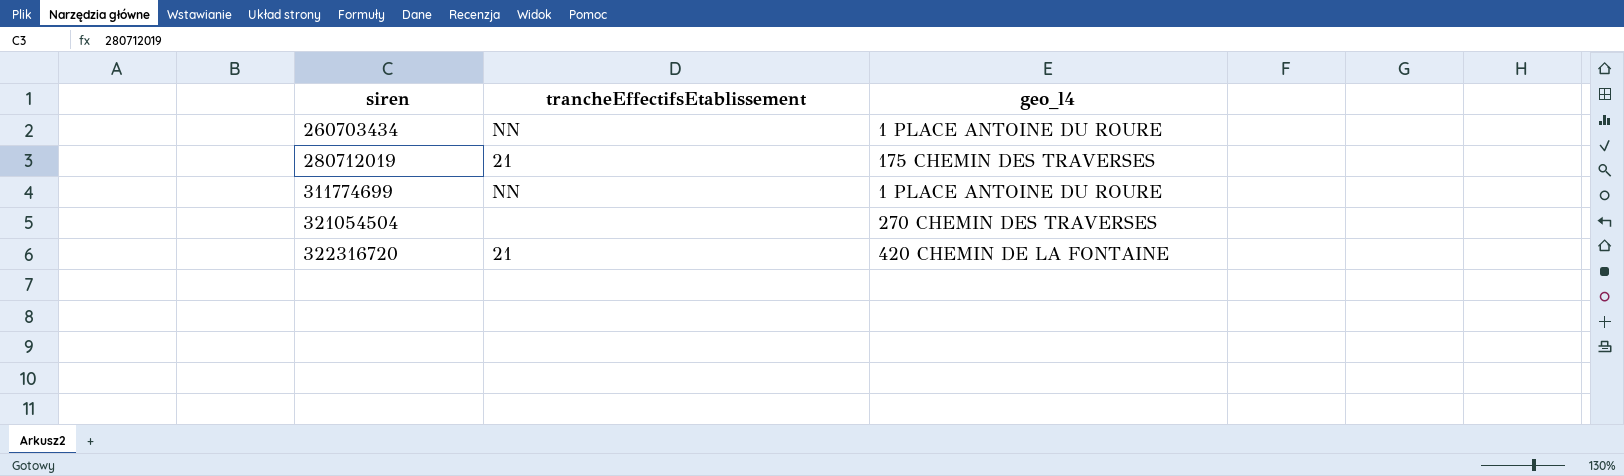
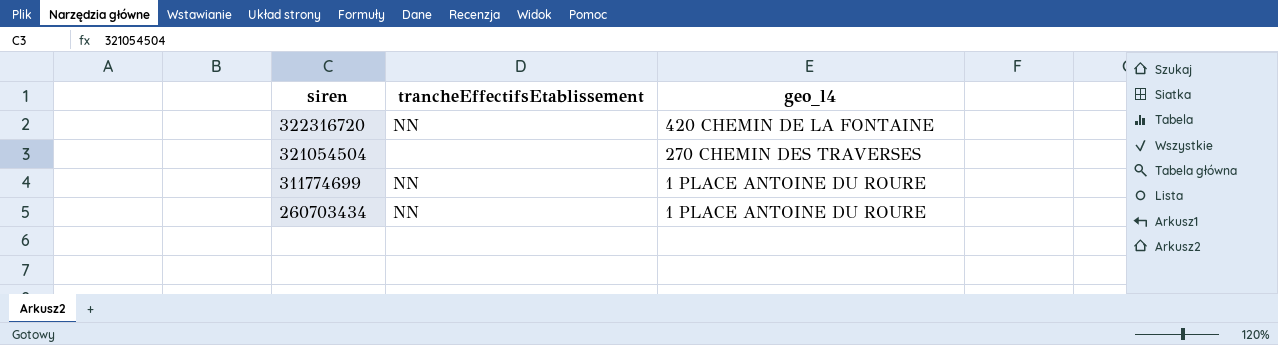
row order: siren ascending -> siren descending
row 280712019: 21 | 175 CHEMIN DES TRAVERSES -> none
322316720 | trancheEffectifsEtablissement: 21 -> NN

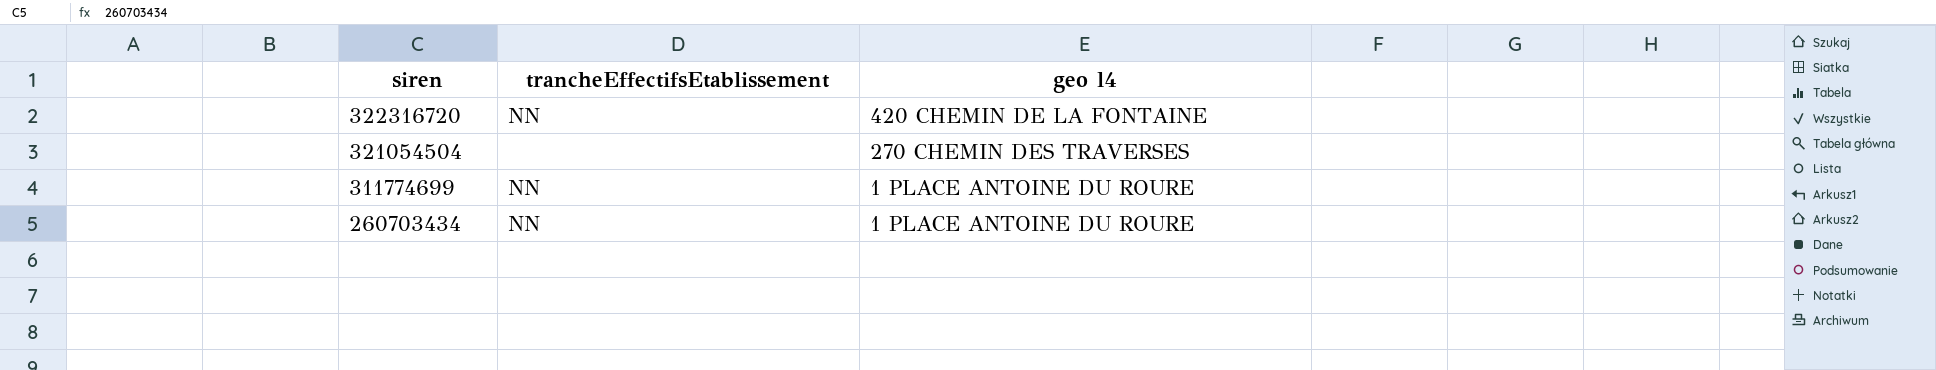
column name: geo_l4 -> geo l4

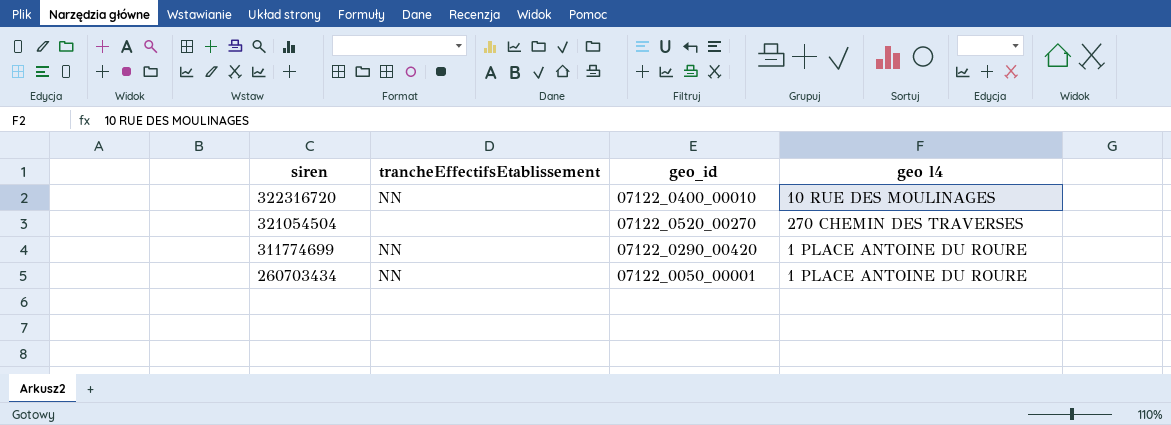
column geo_id | position: none -> 3
322316720 | geo l4: 420 CHEMIN DE LA FONTAINE -> 10 RUE DES MOULINAGES

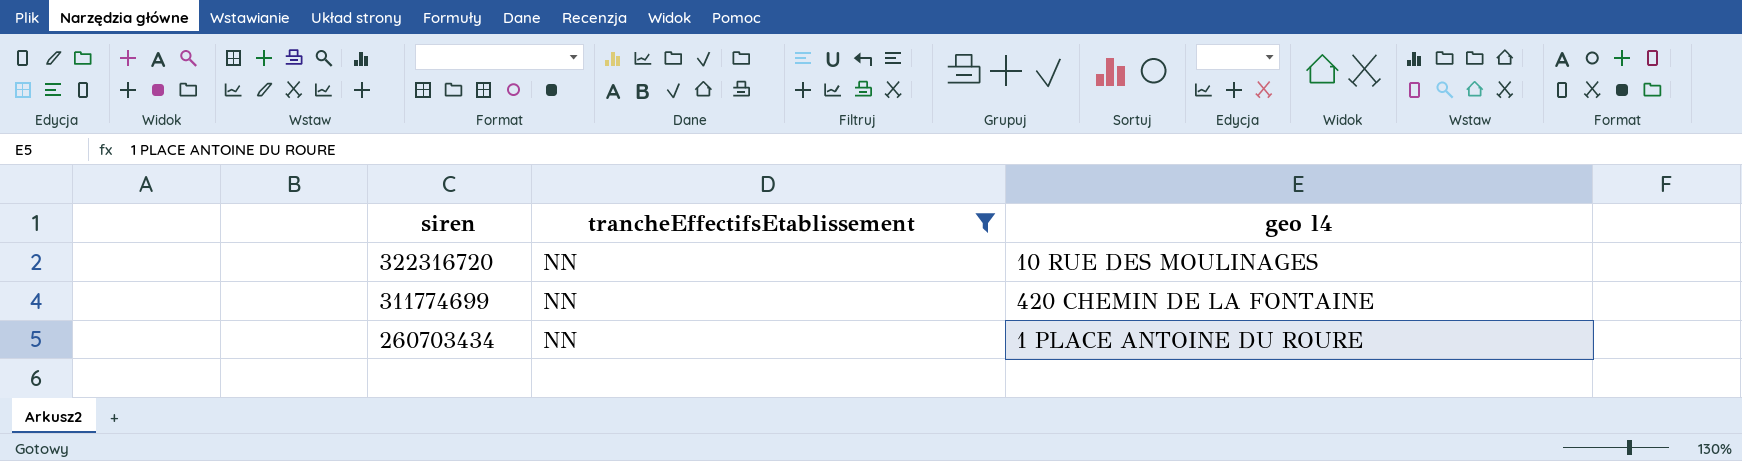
filter: none -> trancheEffectifsEtablissement = NN
column geo_id | position: 3 -> none
311774699 | geo l4: 1 PLACE ANTOINE DU ROURE -> 420 CHEMIN DE LA FONTAINE

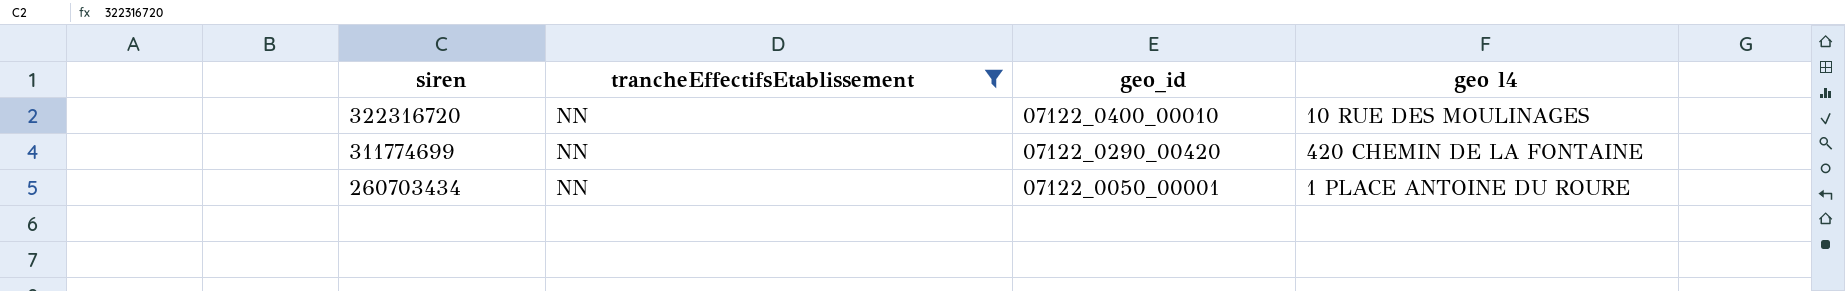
column geo_id | position: none -> 3

